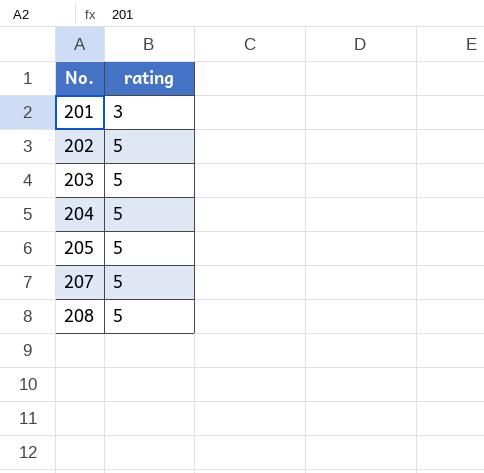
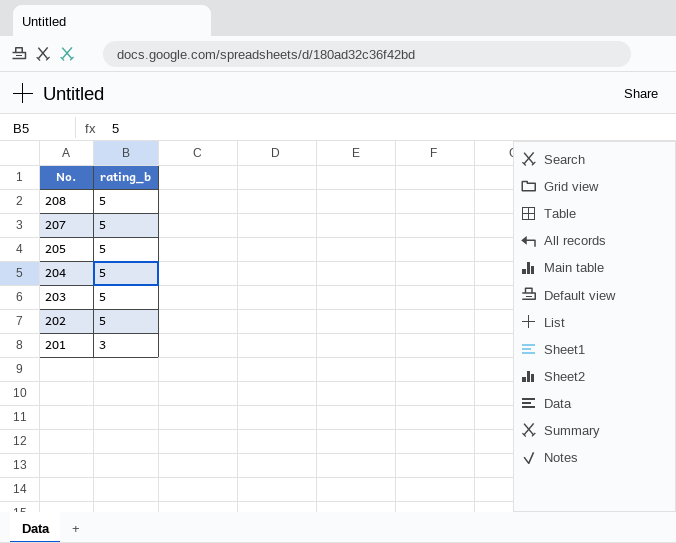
row order: No. ascending -> No. descending
column name: rating -> rating_b

